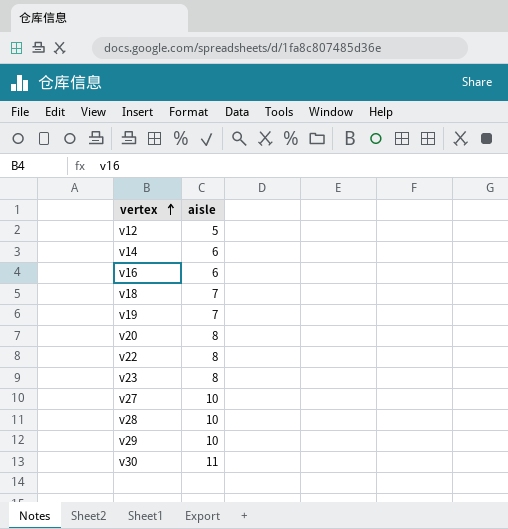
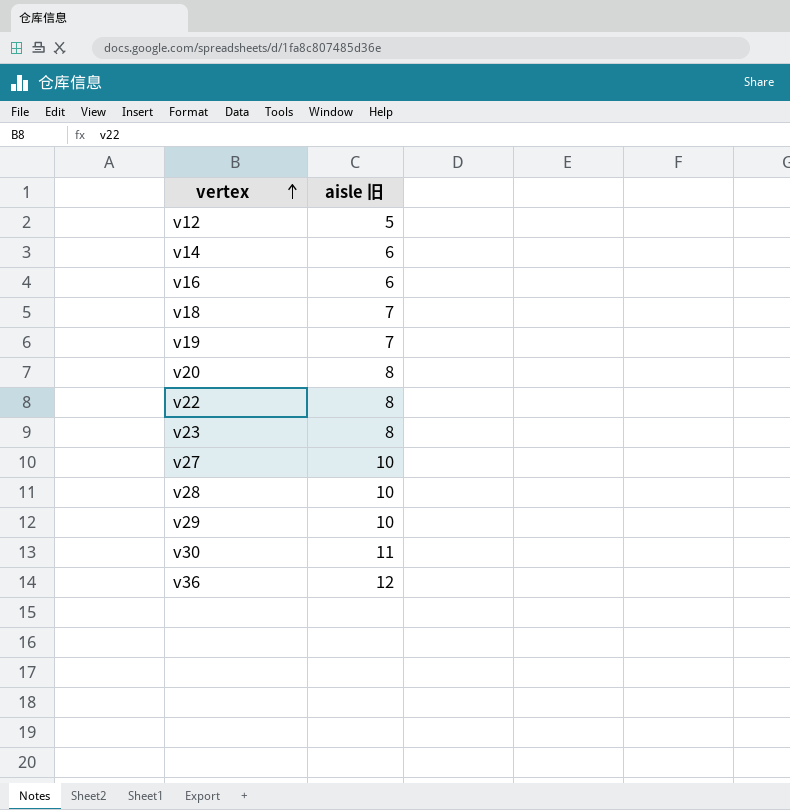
column name: aisle -> aisle 旧
row v36: none -> 12

